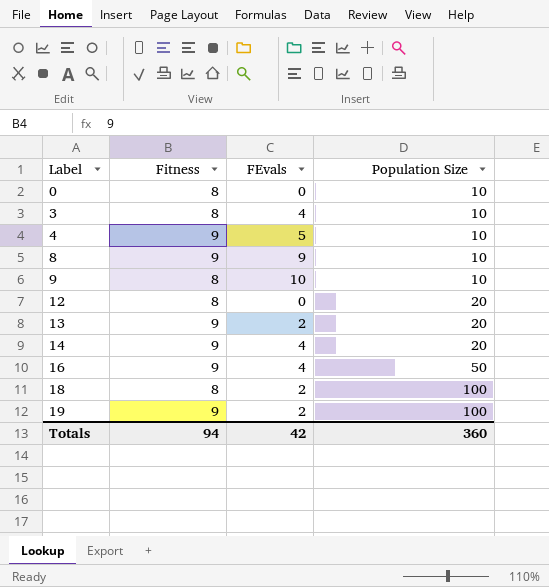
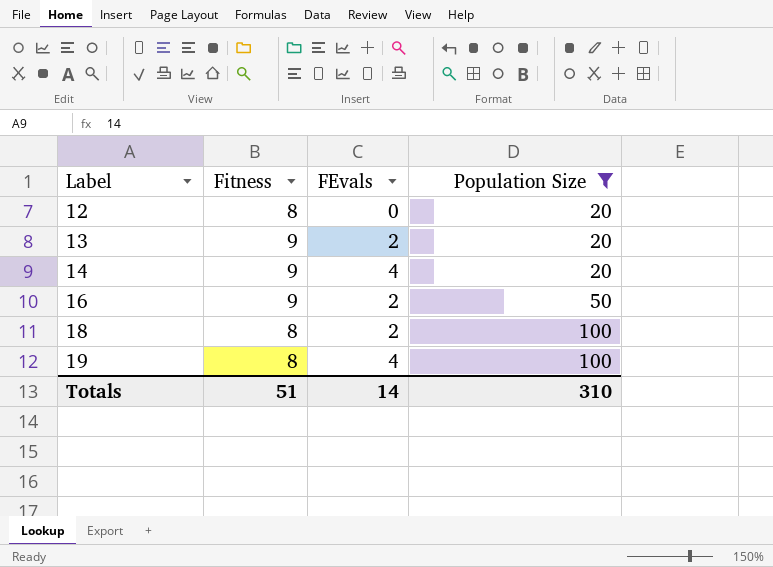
filter: none -> Population Size != 10
16 | FEvals: 4 -> 2
19 | Fitness: 9 -> 8
19 | FEvals: 2 -> 4
Totals | Fitness: 94 -> 51
Totals | FEvals: 42 -> 14
Totals | Population Size: 360 -> 310

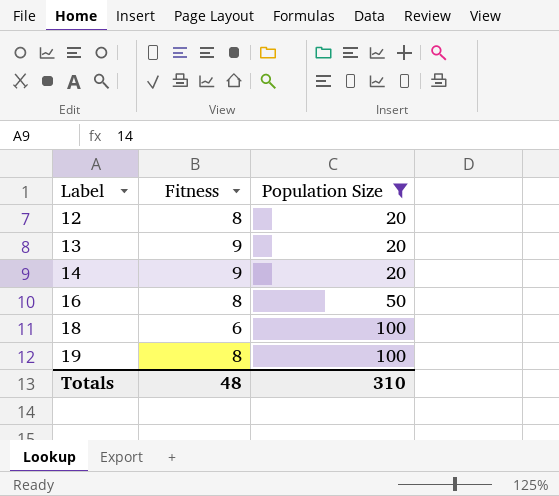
column FEvals | position: 3 -> none
16 | Fitness: 9 -> 8
18 | Fitness: 8 -> 6
Totals | Fitness: 51 -> 48

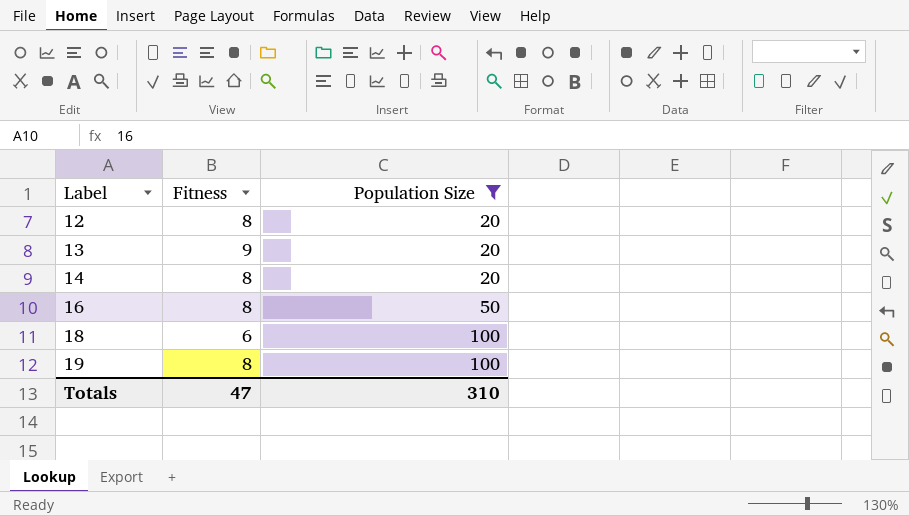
14 | Fitness: 9 -> 8
Totals | Fitness: 48 -> 47

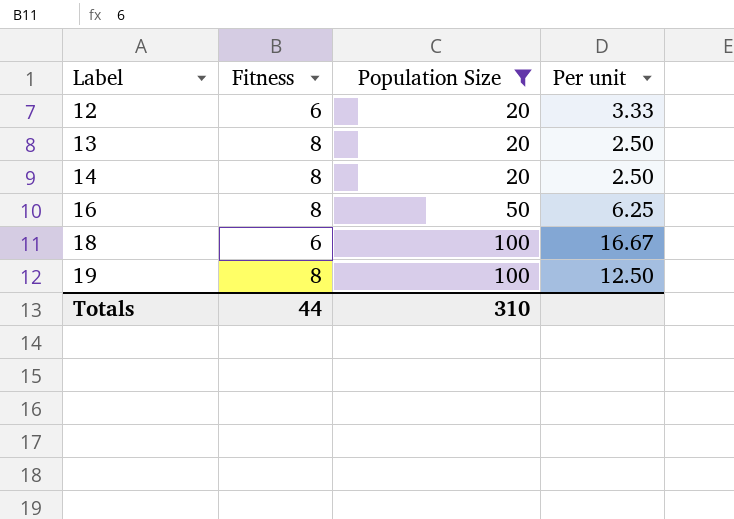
column Per unit | formula: none -> [Population Size] / [Fitness]
12 | Fitness: 8 -> 6
13 | Fitness: 9 -> 8
Totals | Fitness: 47 -> 44

